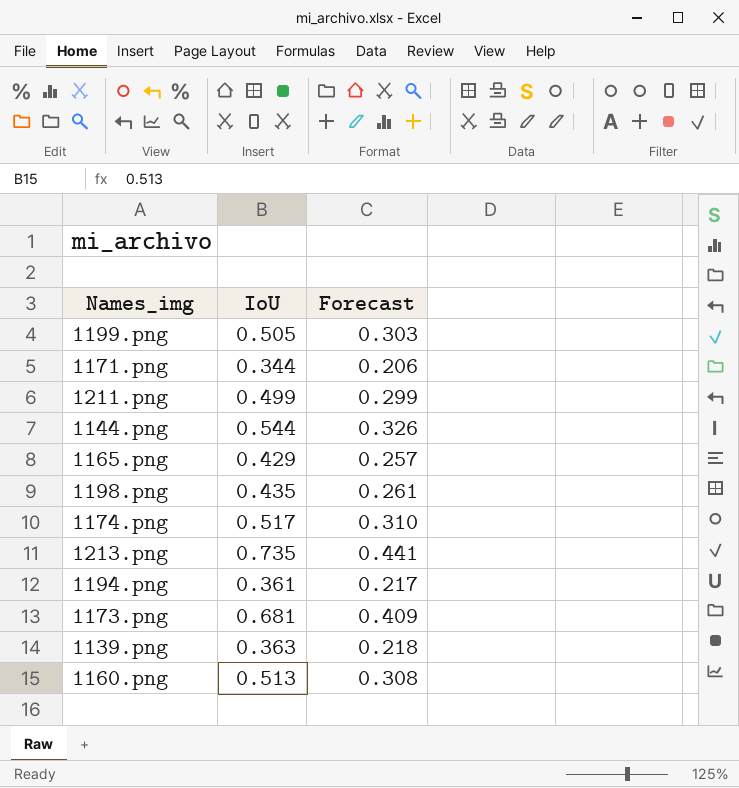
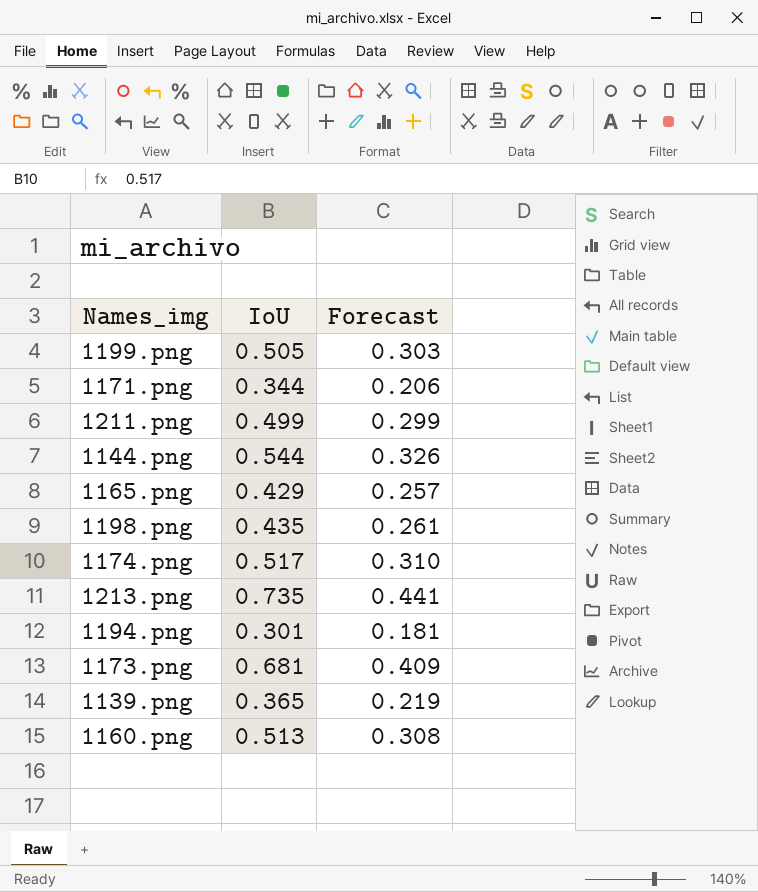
1194.png | IoU: 0.361 -> 0.301
1194.png | Forecast: 0.217 -> 0.181
1139.png | IoU: 0.363 -> 0.365
1139.png | Forecast: 0.218 -> 0.219

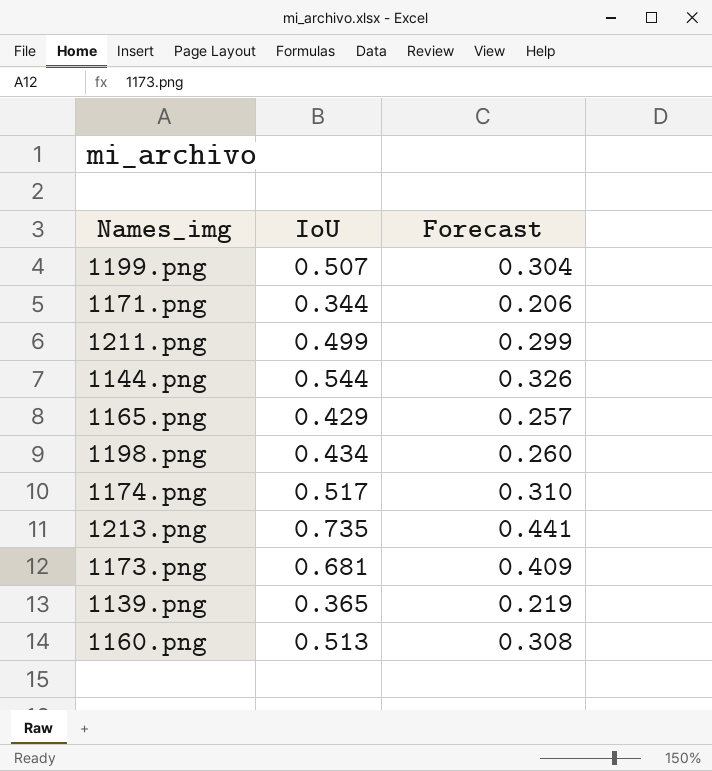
row 1194.png: 0.301 | 0.181 -> none
1199.png | IoU: 0.505 -> 0.507
1199.png | Forecast: 0.303 -> 0.304
1198.png | IoU: 0.435 -> 0.434
1198.png | Forecast: 0.261 -> 0.260

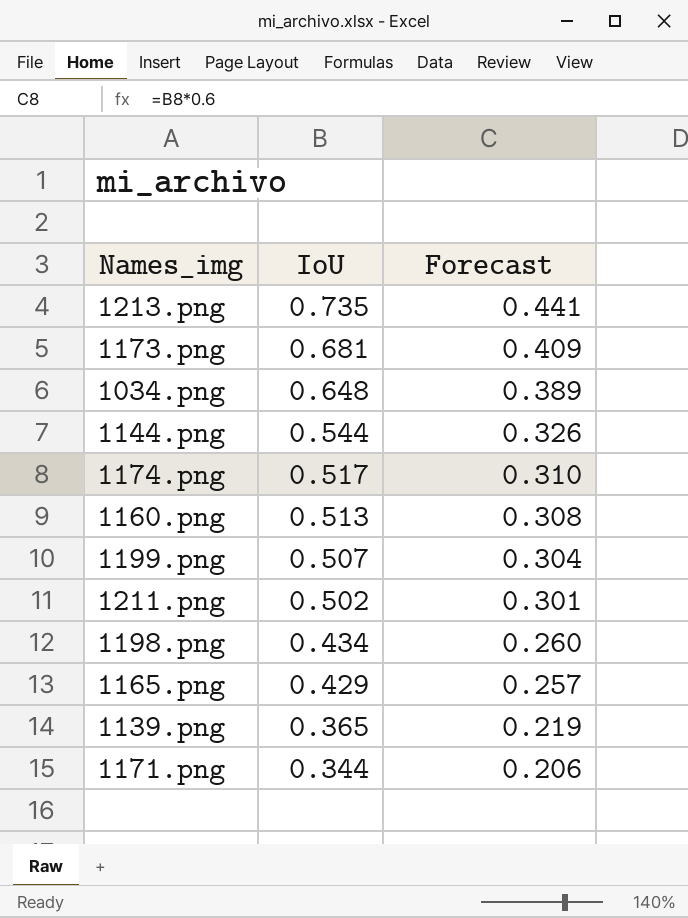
row order: none -> IoU descending
row 1034.png: none -> 0.648 | 0.389
1211.png | IoU: 0.499 -> 0.502
1211.png | Forecast: 0.299 -> 0.301

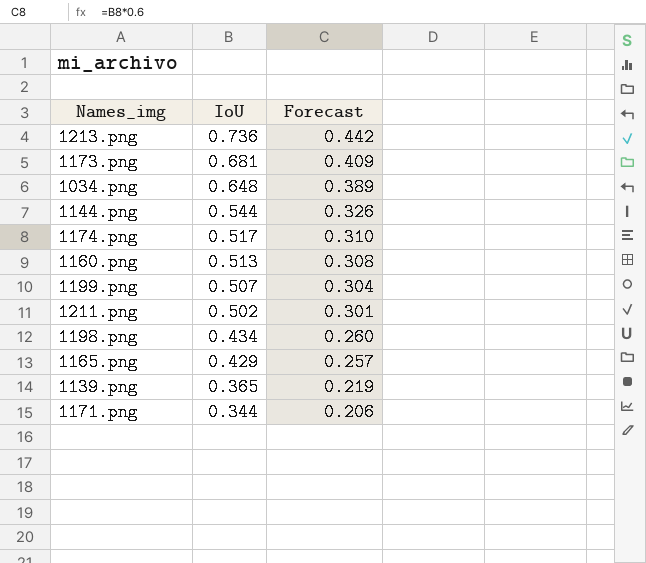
1213.png | IoU: 0.735 -> 0.736
1213.png | Forecast: 0.441 -> 0.442

